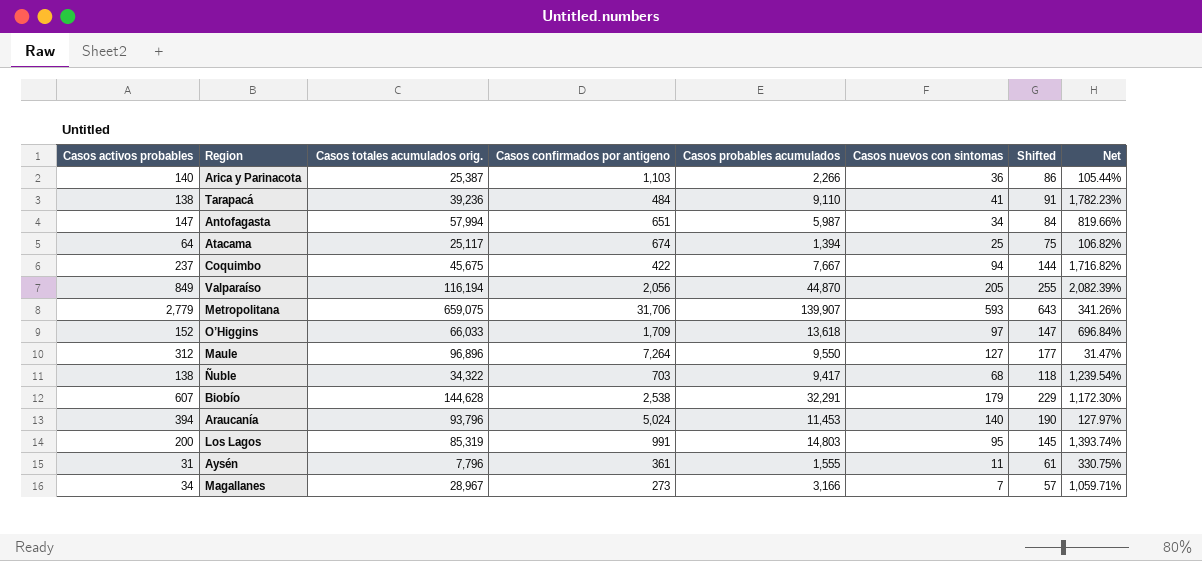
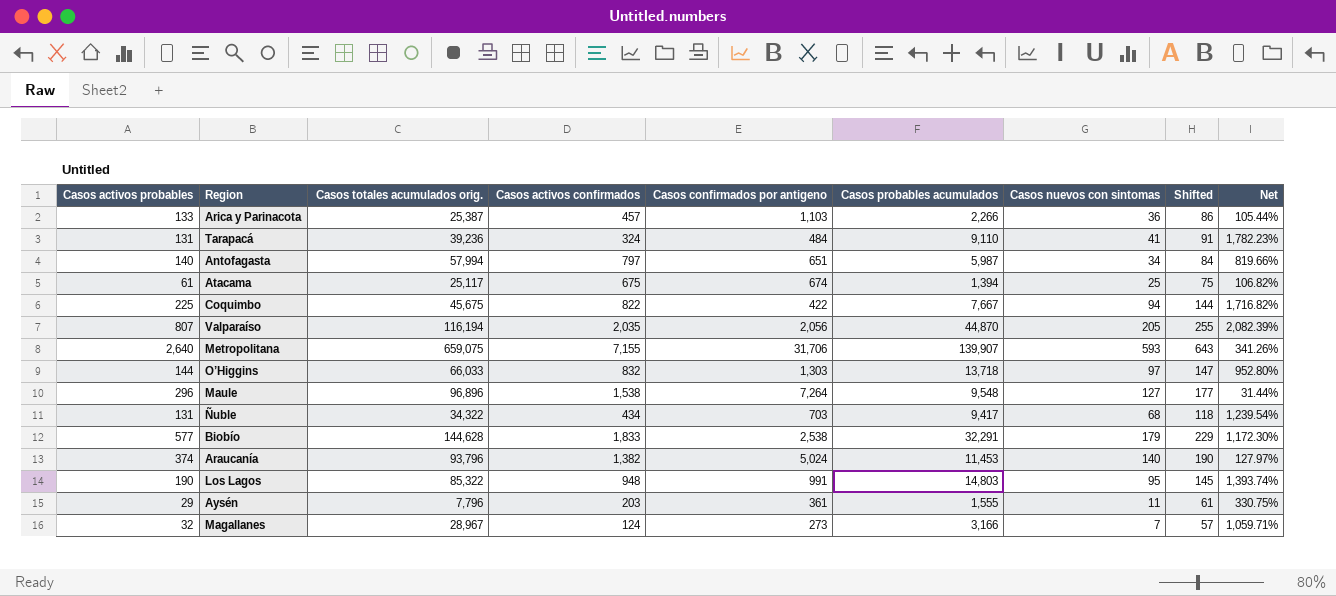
column Casos activos confirmados | position: none -> 4
Arica y Parinacota | Casos activos probables: 140 -> 133
Tarapacá | Casos activos probables: 138 -> 131
Antofagasta | Casos activos probables: 147 -> 140
Atacama | Casos activos probables: 64 -> 61
Coquimbo | Casos activos probables: 237 -> 225
Valparaíso | Casos activos probables: 849 -> 807
Metropolitana | Casos activos probables: 2,779 -> 2,640
O’Higgins | Casos activos probables: 152 -> 144
O’Higgins | Casos confirmados por antigeno: 1,709 -> 1,303
O’Higgins | Casos probables acumulados: 13,618 -> 13,718
O’Higgins | Net: 696.84% -> 952.80%
Maule | Casos activos probables: 312 -> 296
Maule | Casos probables acumulados: 9,550 -> 9,548
Maule | Net: 31.47% -> 31.44%
Ñuble | Casos activos probables: 138 -> 131
Biobío | Casos activos probables: 607 -> 577
Araucanía | Casos activos probables: 394 -> 374
Los Lagos | Casos activos probables: 200 -> 190
Los Lagos | Casos totales acumulados orig.: 85,319 -> 85,322
Aysén | Casos activos probables: 31 -> 29
Magallanes | Casos activos probables: 34 -> 32

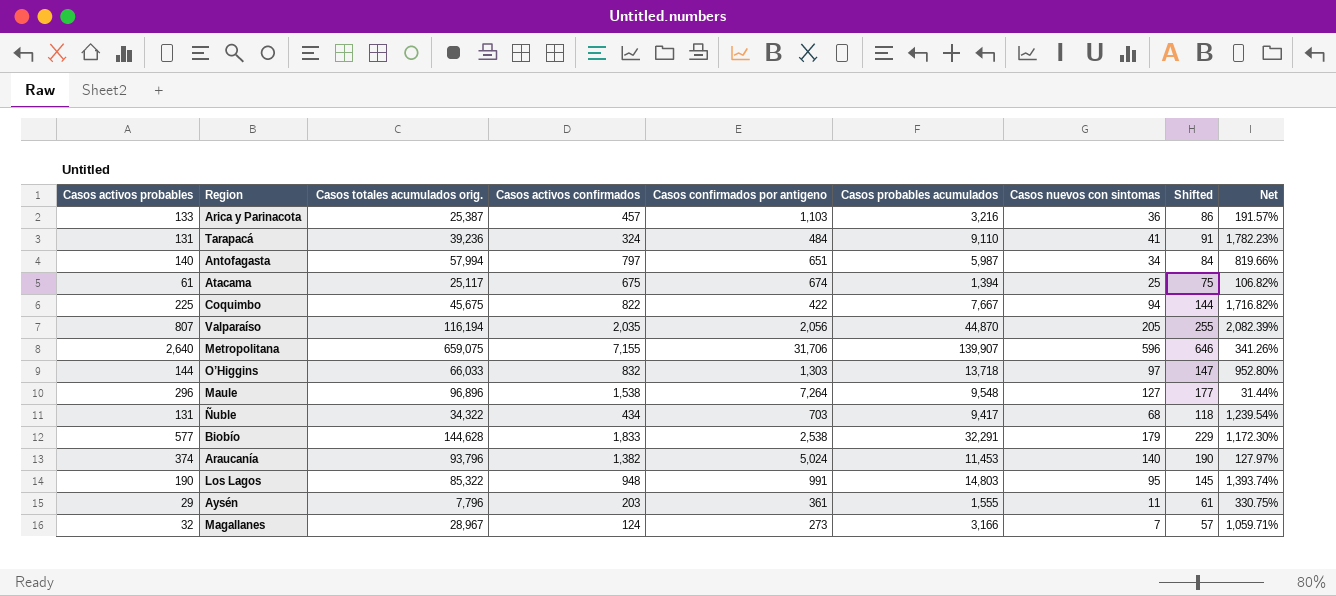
Arica y Parinacota | Casos probables acumulados: 2,266 -> 3,216
Arica y Parinacota | Net: 105.44% -> 191.57%
Metropolitana | Casos nuevos con sintomas: 593 -> 596
Metropolitana | Shifted: 643 -> 646

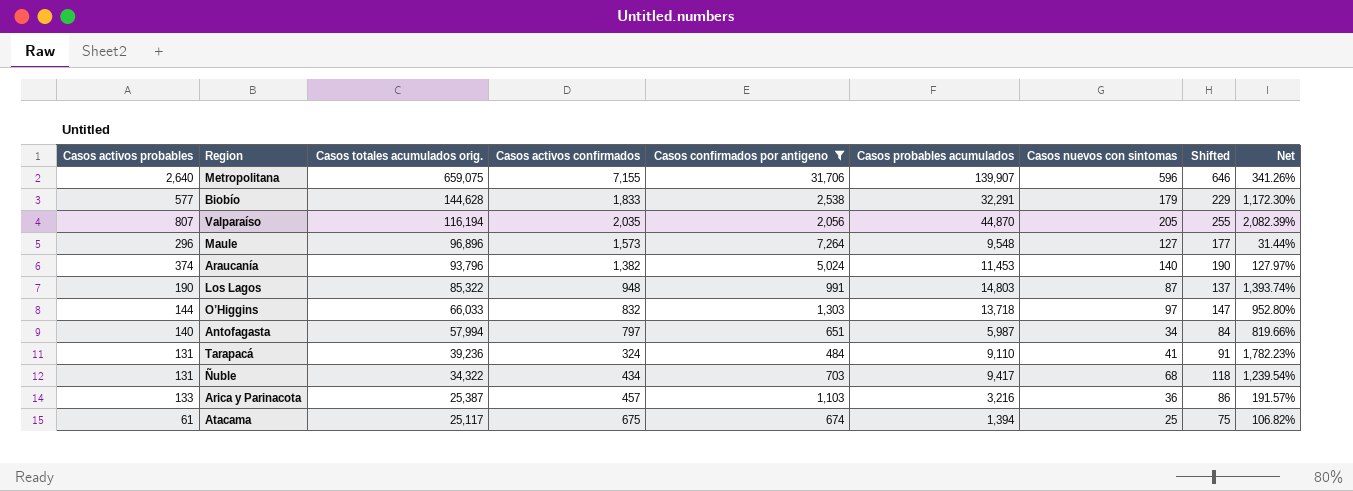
filter: none -> Casos confirmados por antigeno >= 484
row order: none -> Casos totales acumulados orig. descending
Maule | Casos activos confirmados: 1,538 -> 1,573
Los Lagos | Casos nuevos con sintomas: 95 -> 87
Los Lagos | Shifted: 145 -> 137

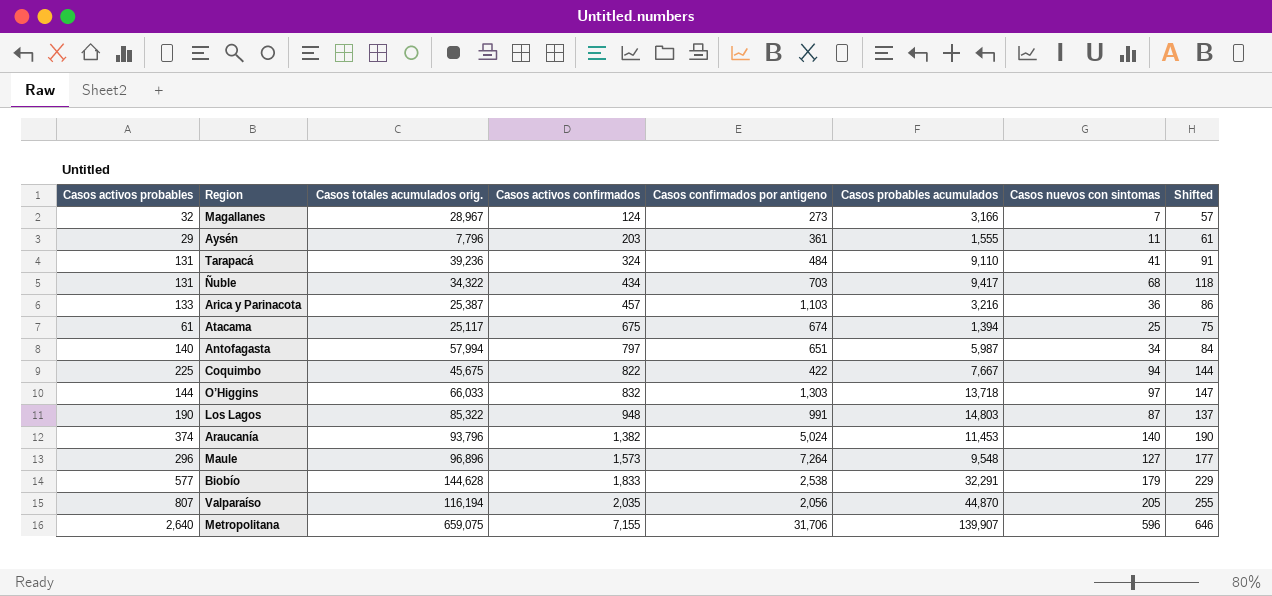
filter: Casos confirmados por antigeno >= 484 -> none
row order: Casos totales acumulados orig. descending -> Casos activos confirmados ascending
column Net | formula: ([Casos probables acumulados] - [Casos confirmados por antigeno]) / [Casos confirmados por antigeno] -> none

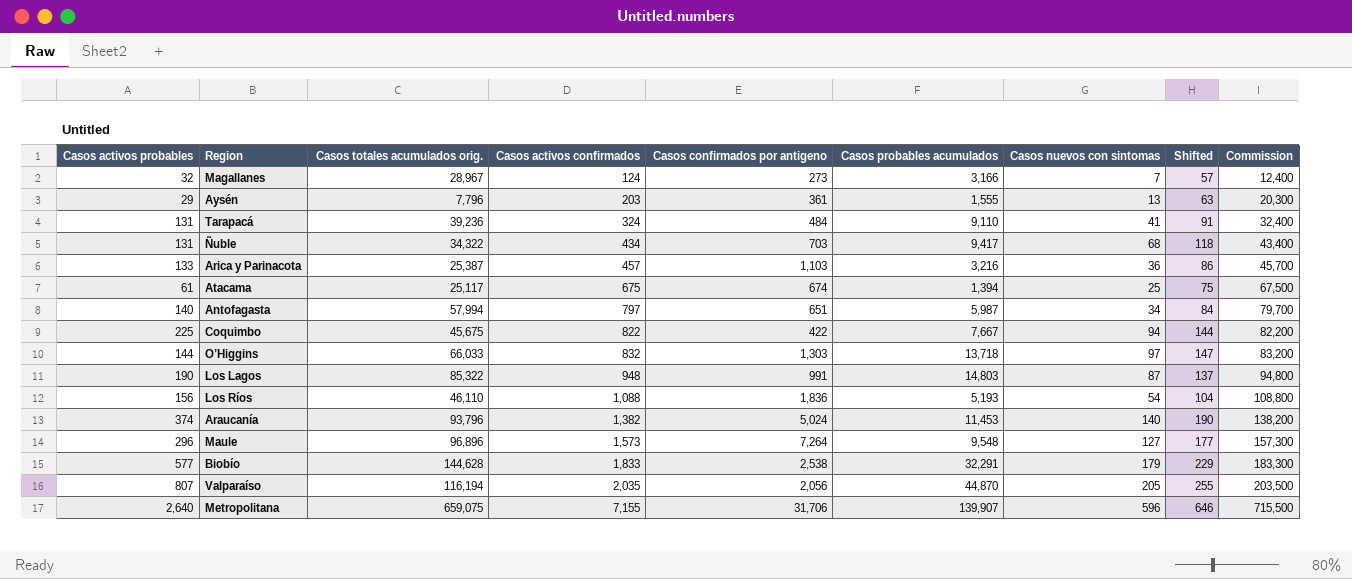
column Commission | formula: none -> [Casos activos confirmados] * 100
Aysén | Casos nuevos con sintomas: 11 -> 13
Aysén | Shifted: 61 -> 63
row Los Ríos: none -> 156 | 46,110 | 1,088 | 1,836 | 5,193 | 54 | 104 | 108,800

